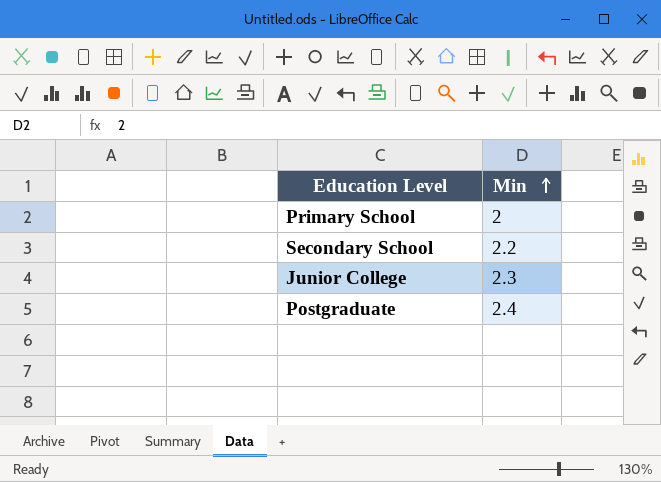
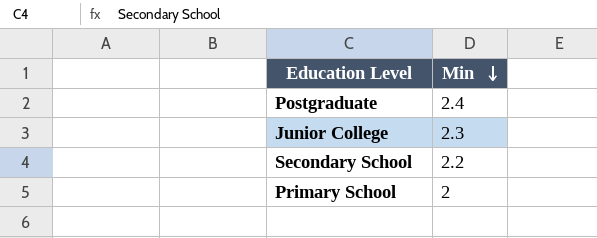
row order: Min ascending -> Min descending

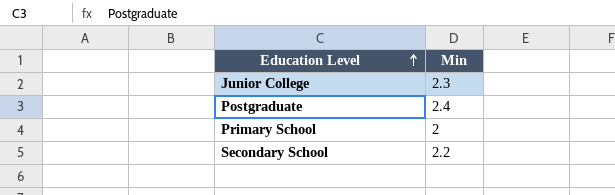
row order: Min descending -> Education Level ascending

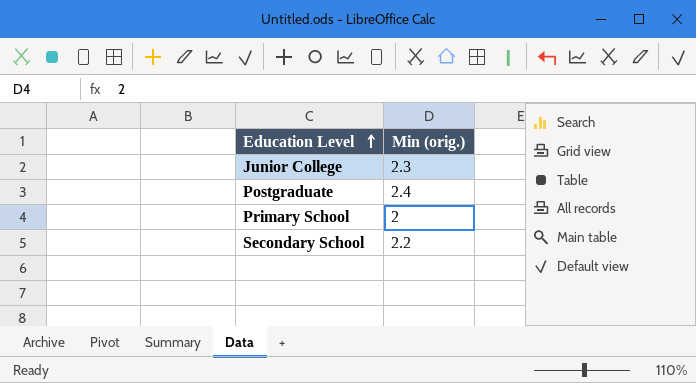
column name: Min -> Min (orig.)

